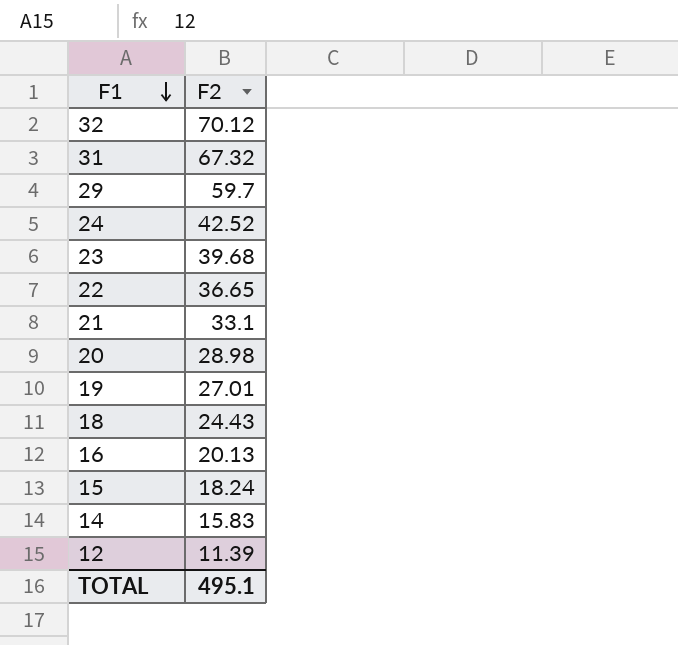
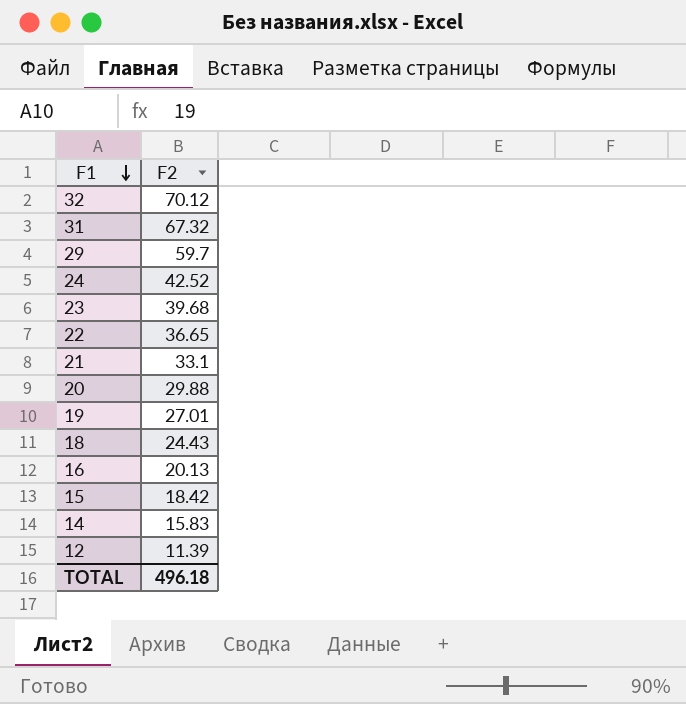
20 | F2: 28.98 -> 29.88
15 | F2: 18.24 -> 18.42
TOTAL | F2: 495.1 -> 496.18

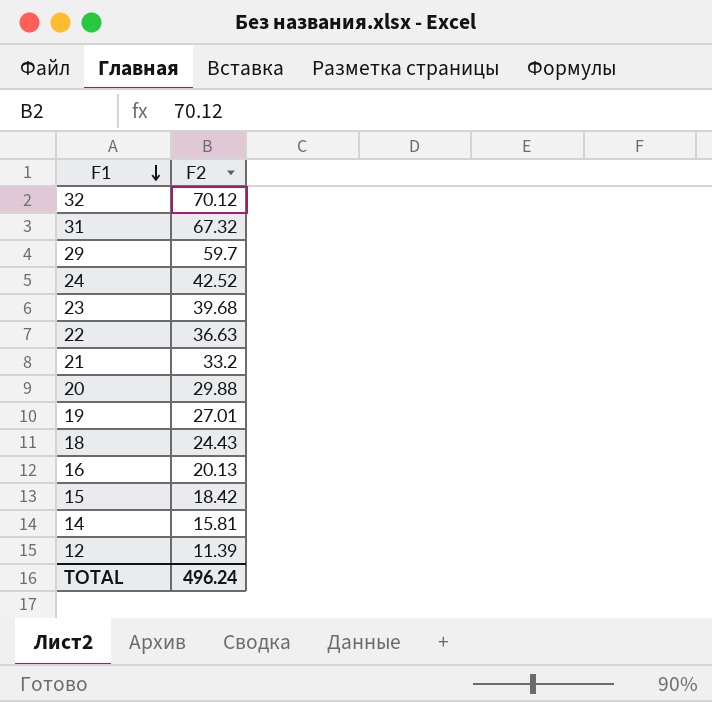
22 | F2: 36.65 -> 36.63
21 | F2: 33.1 -> 33.2
14 | F2: 15.83 -> 15.81
TOTAL | F2: 496.18 -> 496.24

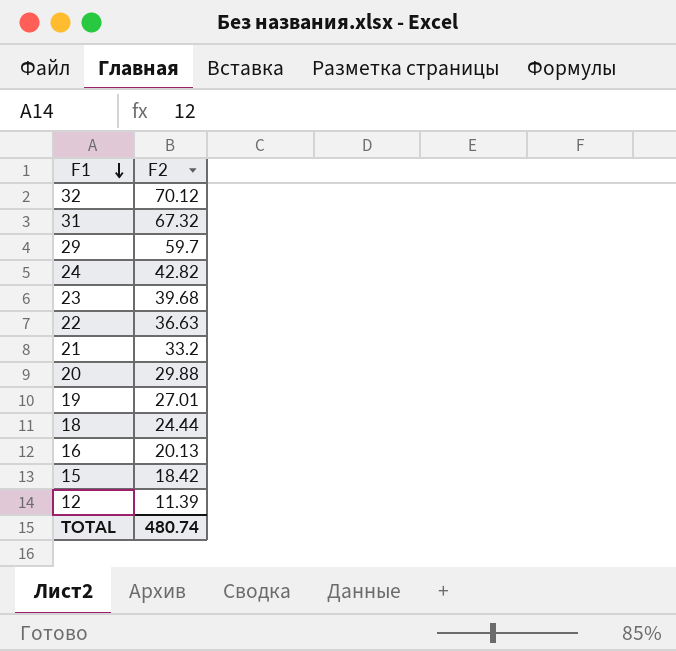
row 14: 15.81 -> none
24 | F2: 42.52 -> 42.82
18 | F2: 24.43 -> 24.44
TOTAL | F2: 496.24 -> 480.74

